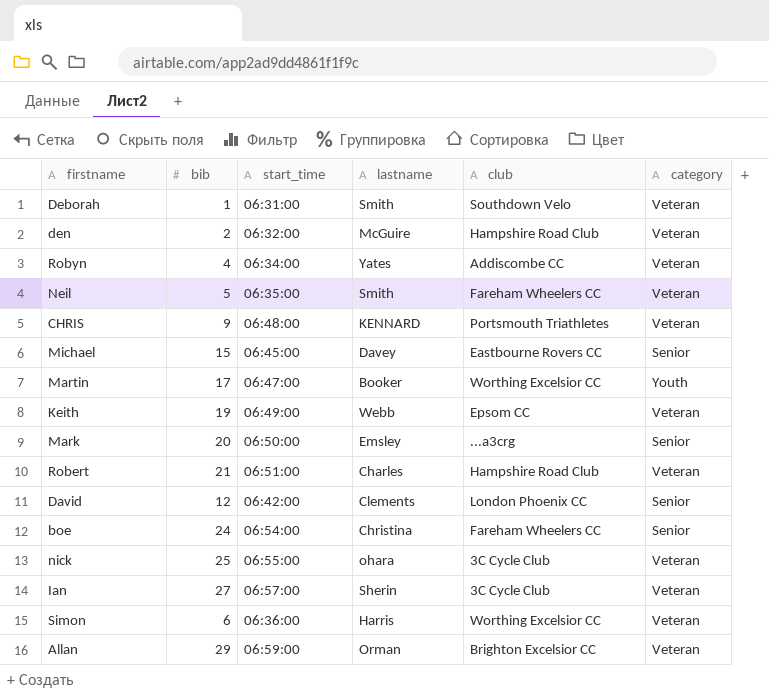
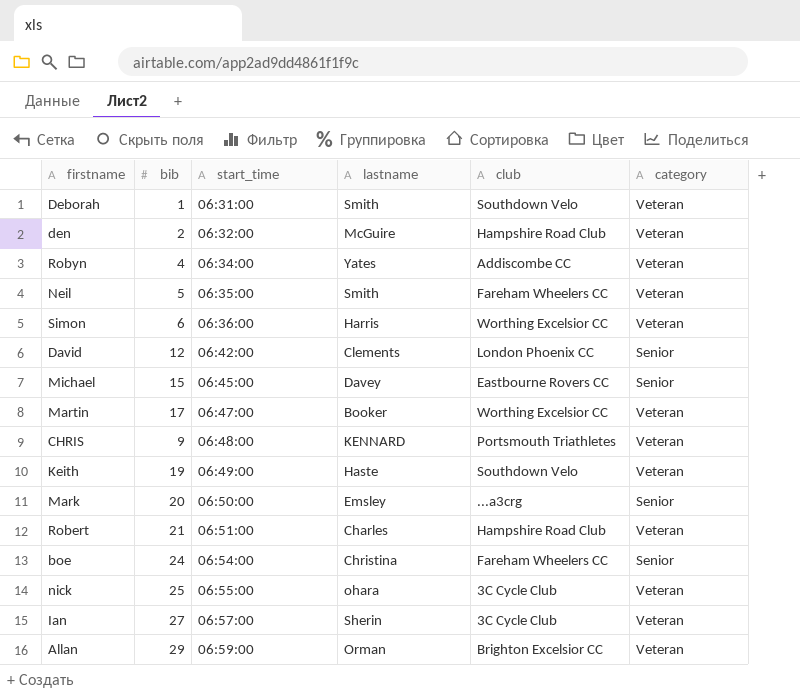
row order: none -> start_time ascending
Martin | category: Youth -> Veteran
Keith | lastname: Webb -> Haste
Keith | club: Epsom CC -> Southdown Velo

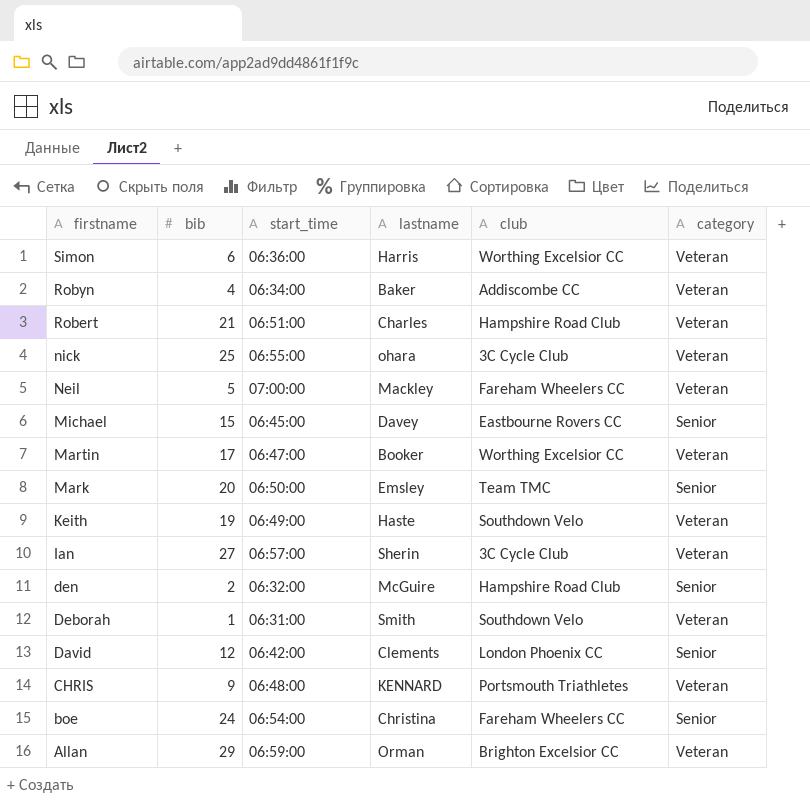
row order: start_time ascending -> firstname descending
Robyn | lastname: Yates -> Baker
Neil | start_time: 06:35:00 -> 07:00:00
Neil | lastname: Smith -> Mackley
Mark | club: ...a3crg -> Team TMC
den | category: Veteran -> Senior

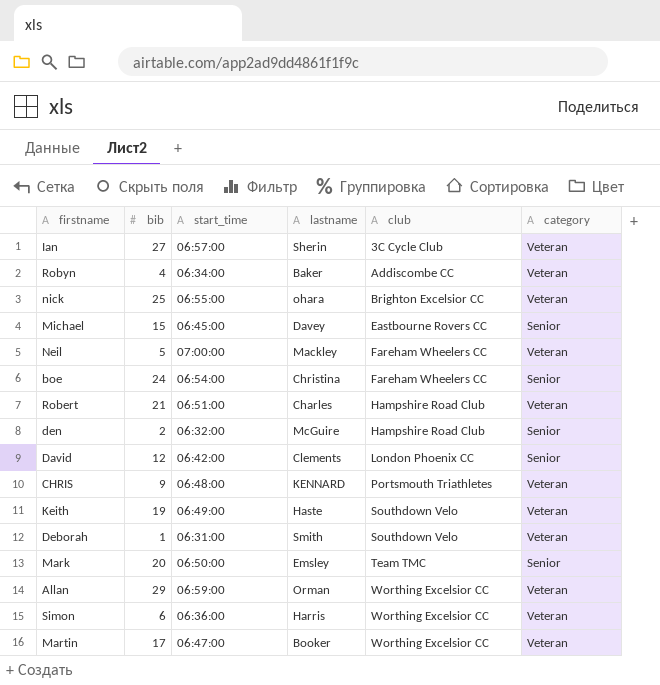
row order: firstname descending -> club ascending
nick | club: 3C Cycle Club -> Brighton Excelsior CC
Allan | club: Brighton Excelsior CC -> Worthing Excelsior CC

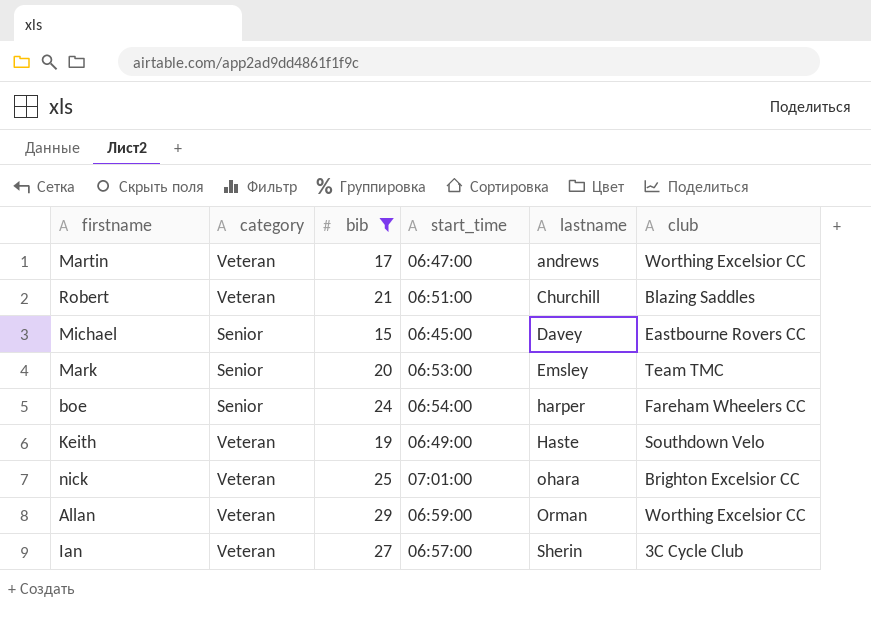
filter: none -> bib >= 15
row order: club ascending -> lastname ascending
column category | position: 6 -> 2
Martin | lastname: Booker -> andrews
Robert | lastname: Charles -> Churchill
Robert | club: Hampshire Road Club -> Blazing Saddles
Mark | start_time: 06:50:00 -> 06:53:00
boe | lastname: Christina -> harper
nick | start_time: 06:55:00 -> 07:01:00

